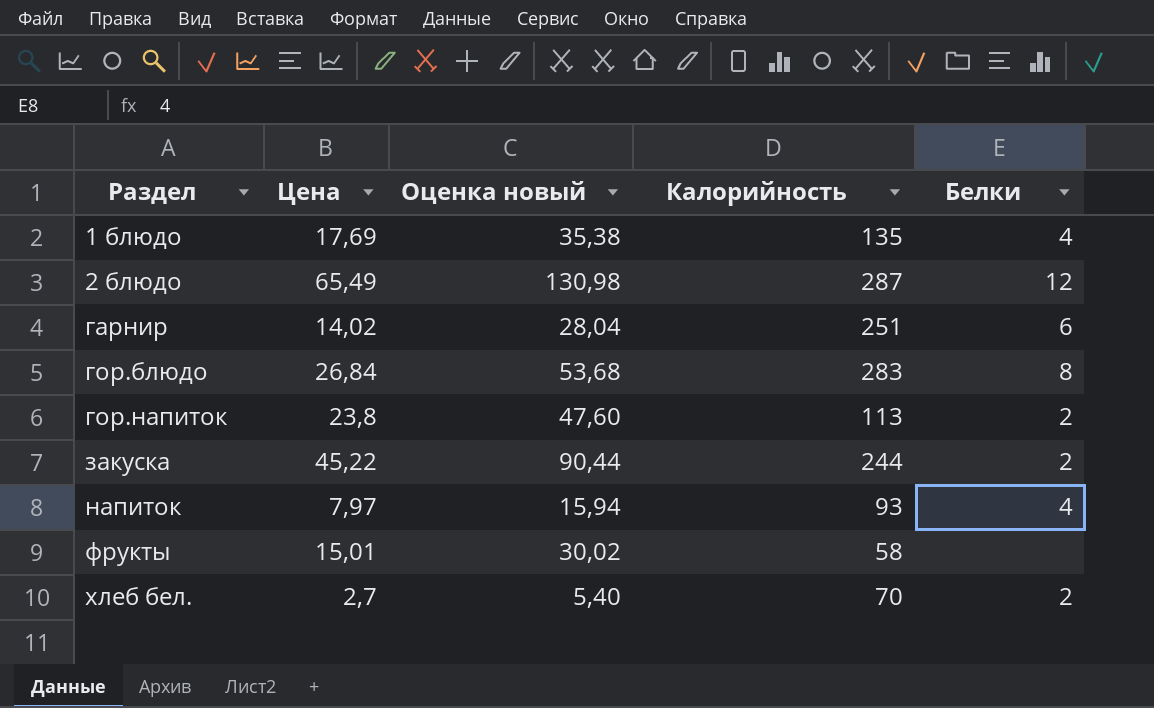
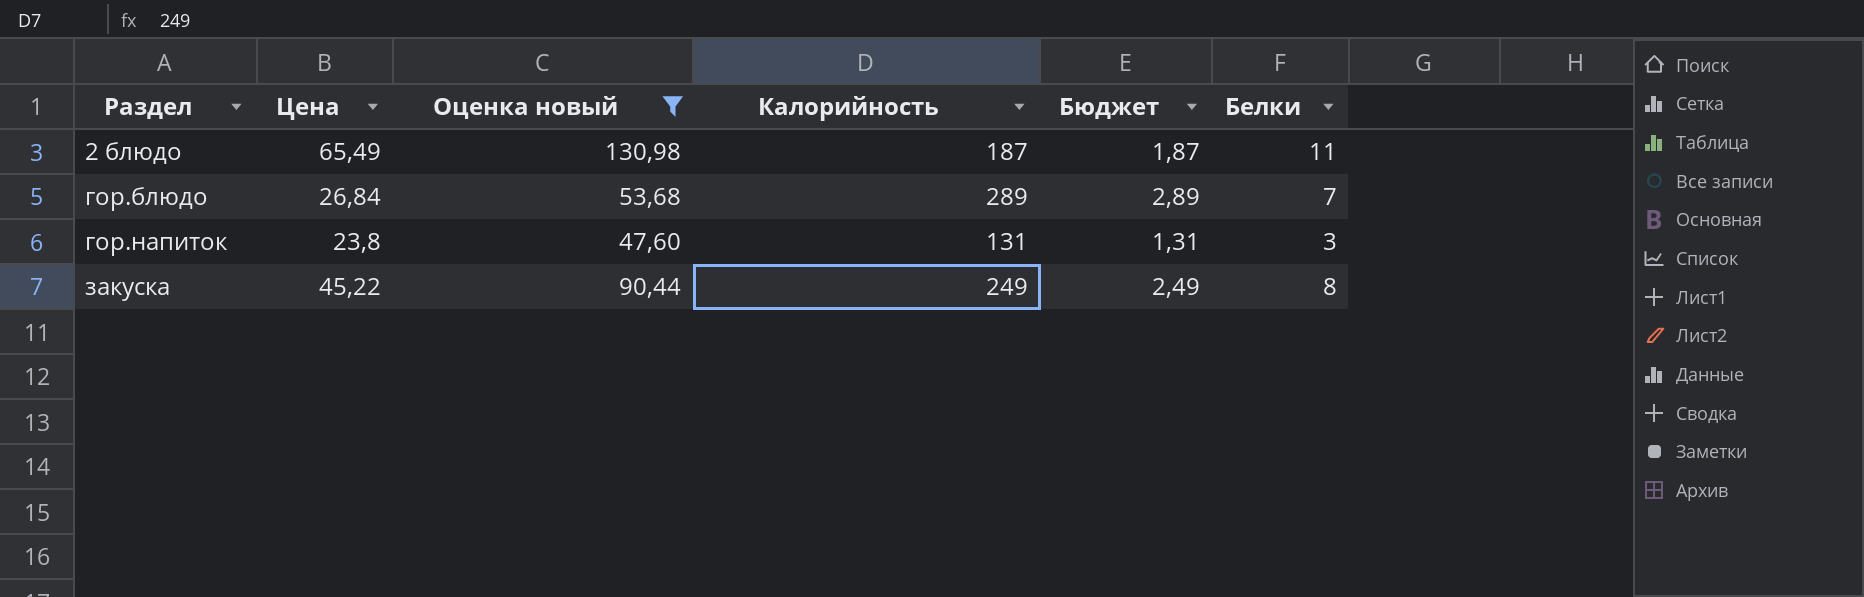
filter: none -> Оценка новый >= 47,60
column Бюджет | formula: none -> [Калорийность] * 0,01
2 блюдо | Калорийность: 287 -> 187
2 блюдо | Белки: 12 -> 11
гор.блюдо | Калорийность: 283 -> 289
гор.блюдо | Белки: 8 -> 7
гор.напиток | Калорийность: 113 -> 131
гор.напиток | Белки: 2 -> 3
закуска | Калорийность: 244 -> 249
закуска | Белки: 2 -> 8

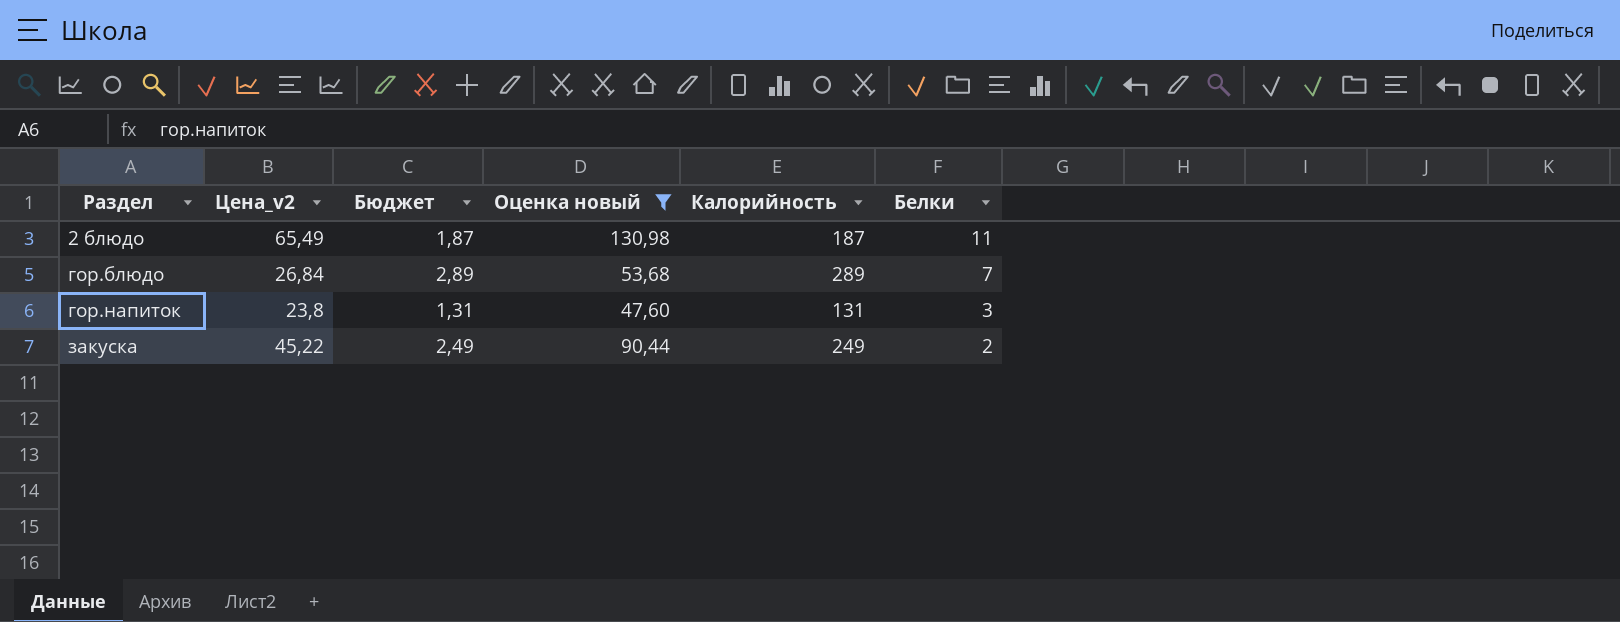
column name: Цена -> Цена_v2
column Бюджет | position: 5 -> 3
закуска | Белки: 8 -> 2

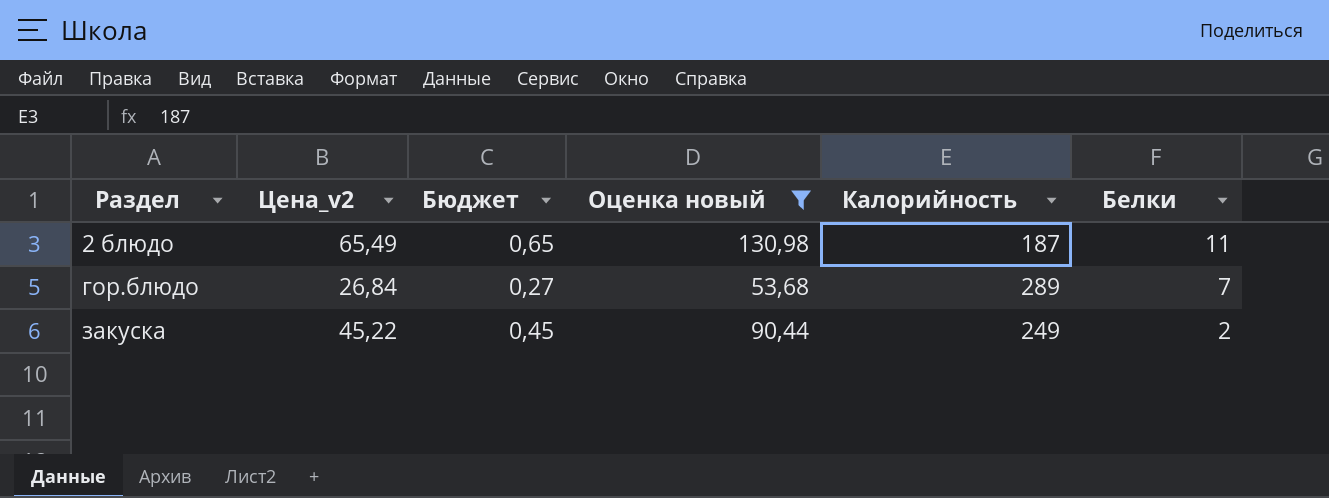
column Бюджет | formula: [Калорийность] * 0,01 -> [Цена_v2] * 0,01
row гор.напиток: 23,8 | 1,31 | 47,60 | 131 | 3 -> none

